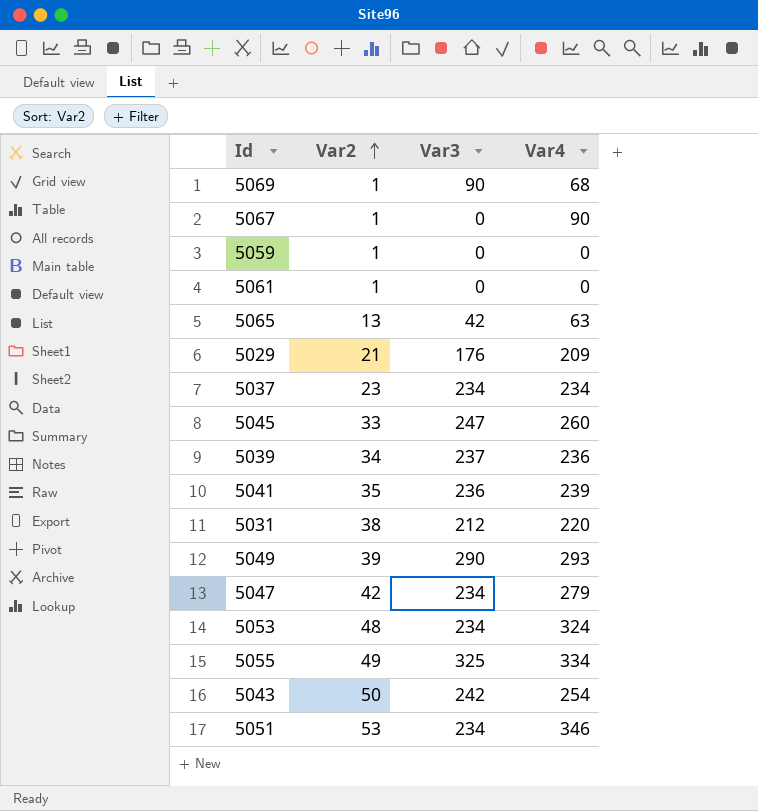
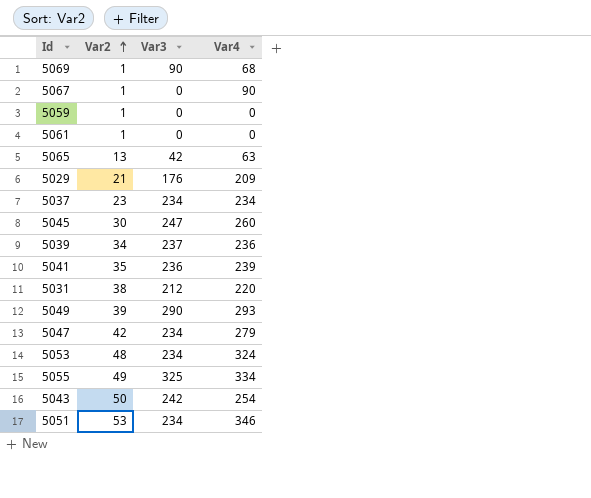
5045 | Var2: 33 -> 30

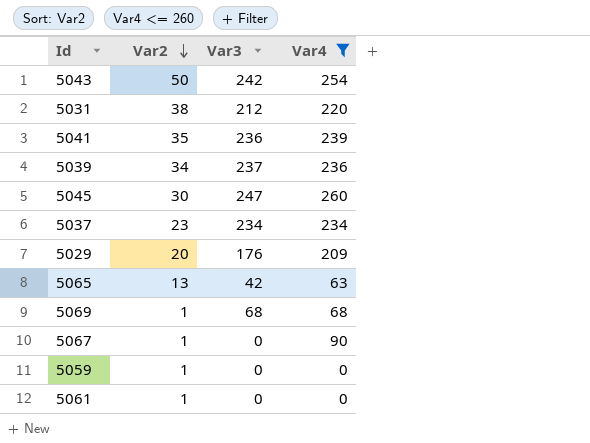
filter: none -> Var4 <= 260
row order: Var2 ascending -> Var2 descending
5029 | Var2: 21 -> 20
5069 | Var3: 90 -> 68

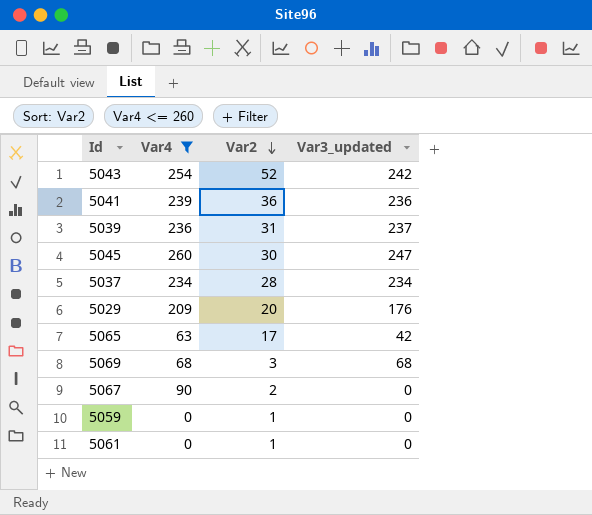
column Var4 | position: 4 -> 2
column name: Var3 -> Var3_updated
row 5031: 38 | 212 | 220 -> none
5043 | Var2: 50 -> 52
5041 | Var2: 35 -> 36
5039 | Var2: 34 -> 31
5037 | Var2: 23 -> 28
5065 | Var2: 13 -> 17
5069 | Var2: 1 -> 3
5067 | Var2: 1 -> 2

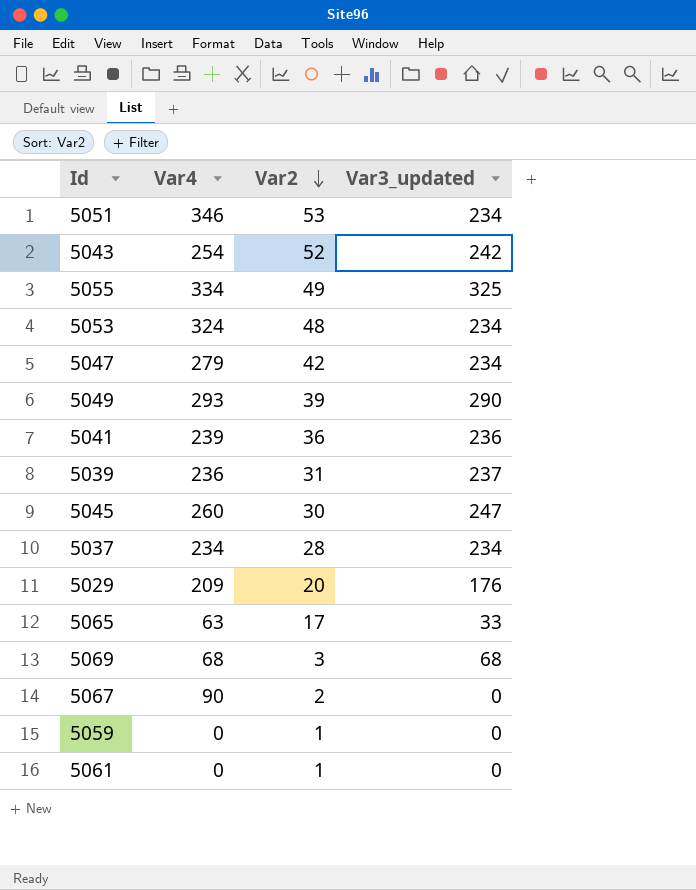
filter: Var4 <= 260 -> none
5065 | Var3_updated: 42 -> 33

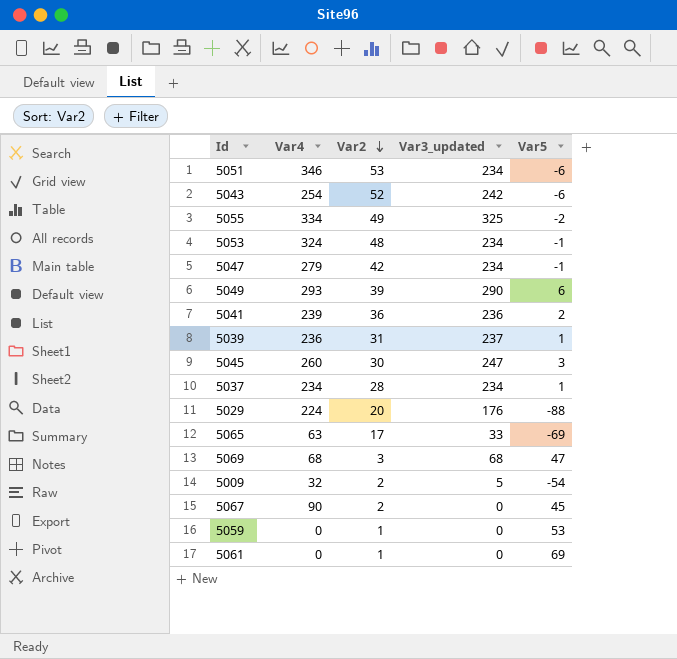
column Var5 | position: none -> 5
5029 | Var4: 209 -> 224
row 5009: none -> 32 | 2 | 5 | -54

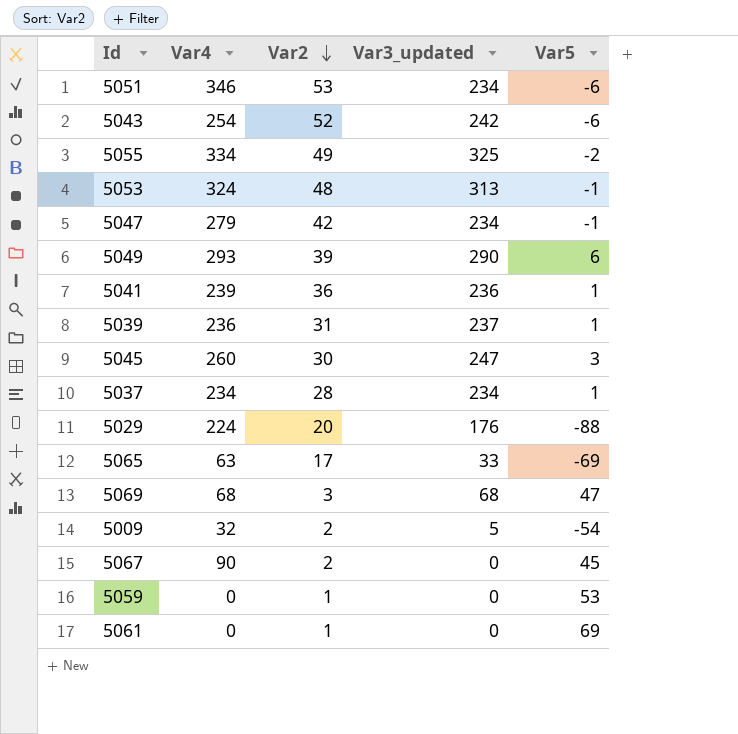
5053 | Var3_updated: 234 -> 313
5041 | Var5: 2 -> 1

